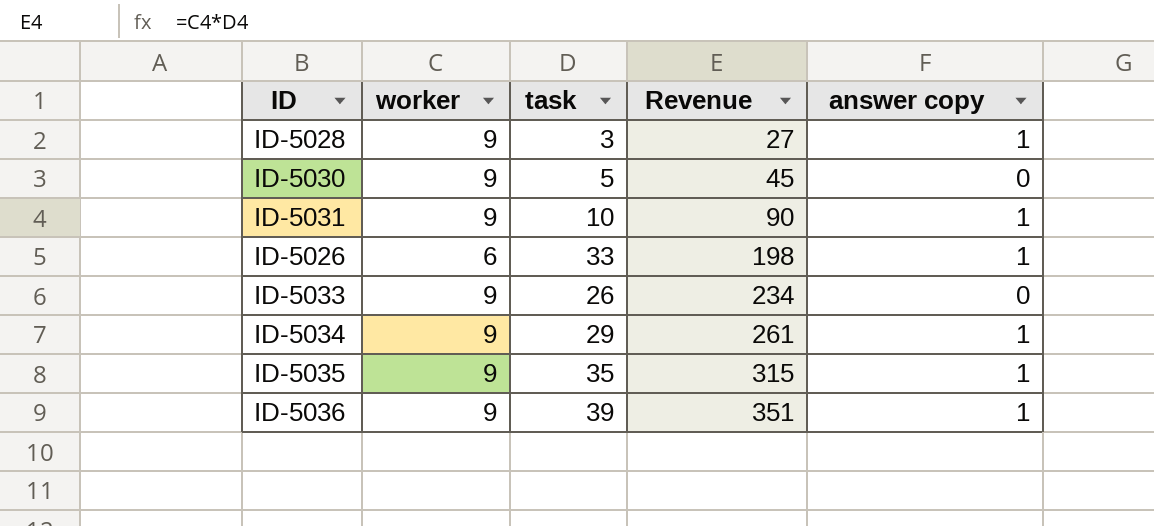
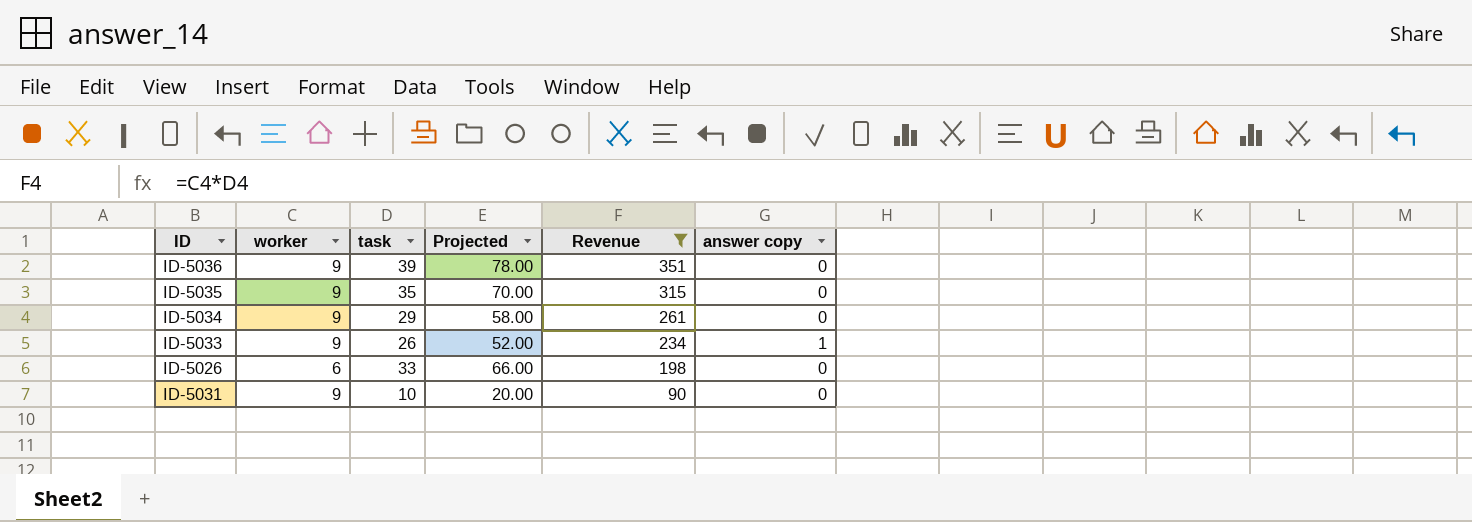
filter: none -> Revenue >= 90
row order: Revenue ascending -> Revenue descending
column Projected | formula: none -> [task] * 2
ID-5036 | answer copy: 1 -> 0
ID-5035 | answer copy: 1 -> 0
ID-5034 | answer copy: 1 -> 0
ID-5033 | answer copy: 0 -> 1
ID-5026 | answer copy: 1 -> 0
ID-5031 | answer copy: 1 -> 0

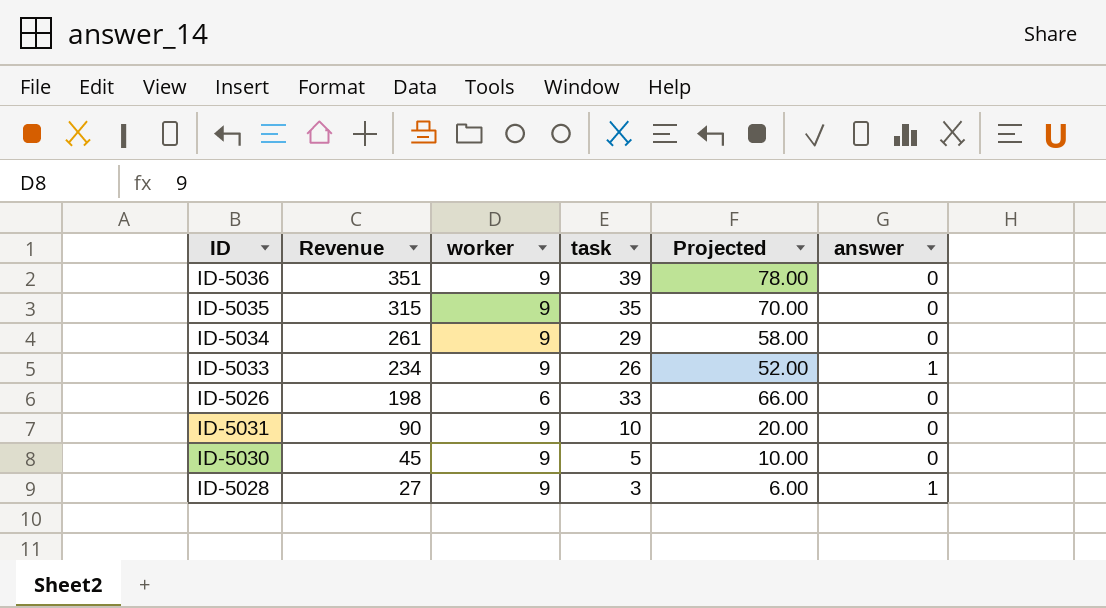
filter: Revenue >= 90 -> none
column Revenue | position: 5 -> 2
column name: answer copy -> answer

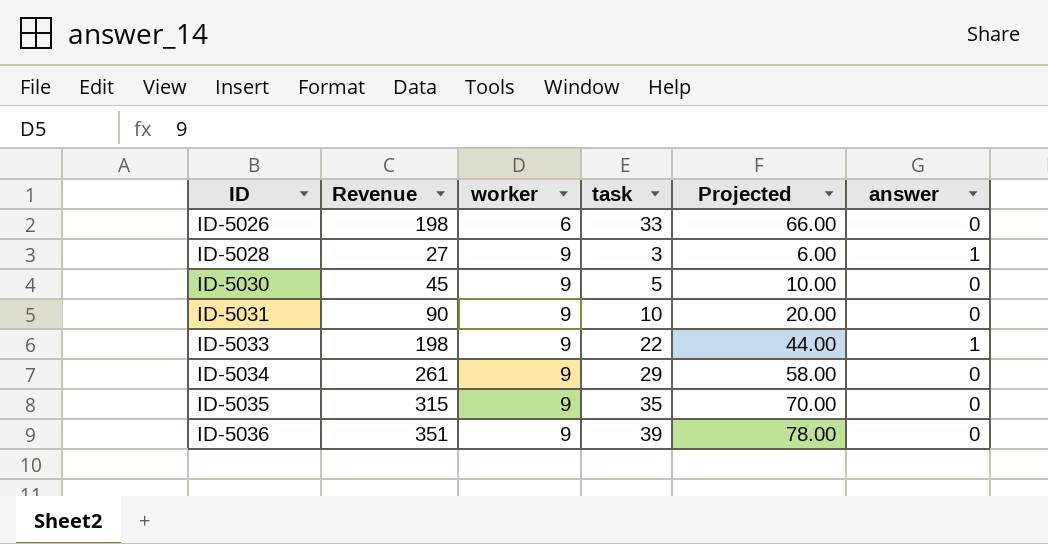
row order: Revenue descending -> ID ascending
ID-5033 | Revenue: 234 -> 198
ID-5033 | task: 26 -> 22
ID-5033 | Projected: 52.00 -> 44.00

